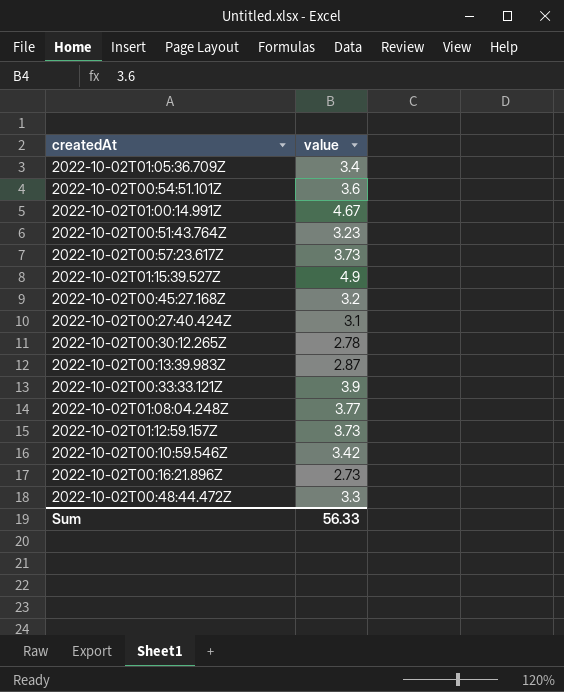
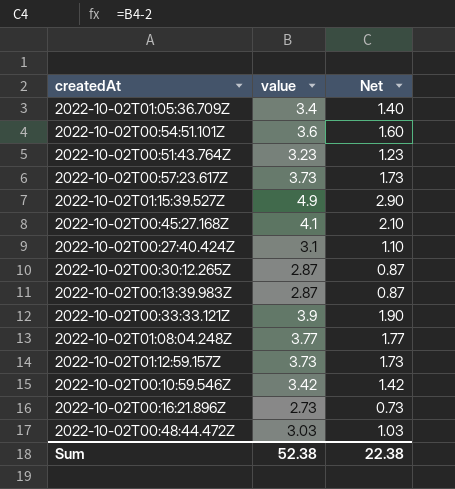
column Net | formula: none -> [value] - 2
row 2022-10-02T01:00:14.991Z: 4.67 -> none
2022-10-02T00:45:27.168Z | value: 3.2 -> 4.1
2022-10-02T00:30:12.265Z | value: 2.78 -> 2.87
2022-10-02T00:48:44.472Z | value: 3.3 -> 3.03
Sum | value: 56.33 -> 52.38

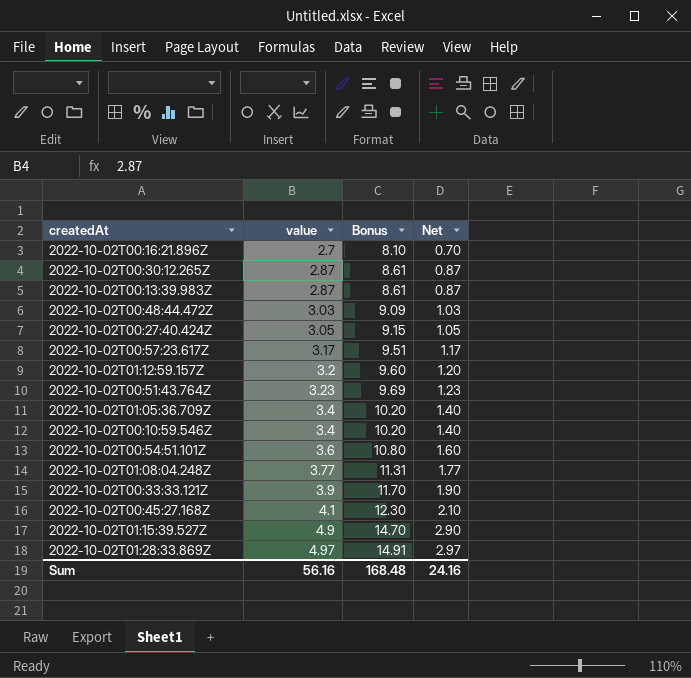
row order: none -> value ascending
column Bonus | formula: none -> [value] * 3
2022-10-02T00:16:21.896Z | value: 2.73 -> 2.7
2022-10-02T00:16:21.896Z | Net: 0.73 -> 0.70
2022-10-02T00:27:40.424Z | value: 3.1 -> 3.05
2022-10-02T00:27:40.424Z | Net: 1.10 -> 1.05
2022-10-02T00:57:23.617Z | value: 3.73 -> 3.17
2022-10-02T00:57:23.617Z | Net: 1.73 -> 1.17
2022-10-02T01:12:59.157Z | value: 3.73 -> 3.2
2022-10-02T01:12:59.157Z | Net: 1.73 -> 1.20
2022-10-02T00:10:59.546Z | value: 3.42 -> 3.4
2022-10-02T00:10:59.546Z | Net: 1.42 -> 1.40
row 2022-10-02T01:28:33.869Z: none -> 4.97 | 14.91 | 2.97
Sum | value: 52.38 -> 56.16
Sum | Net: 22.38 -> 24.16

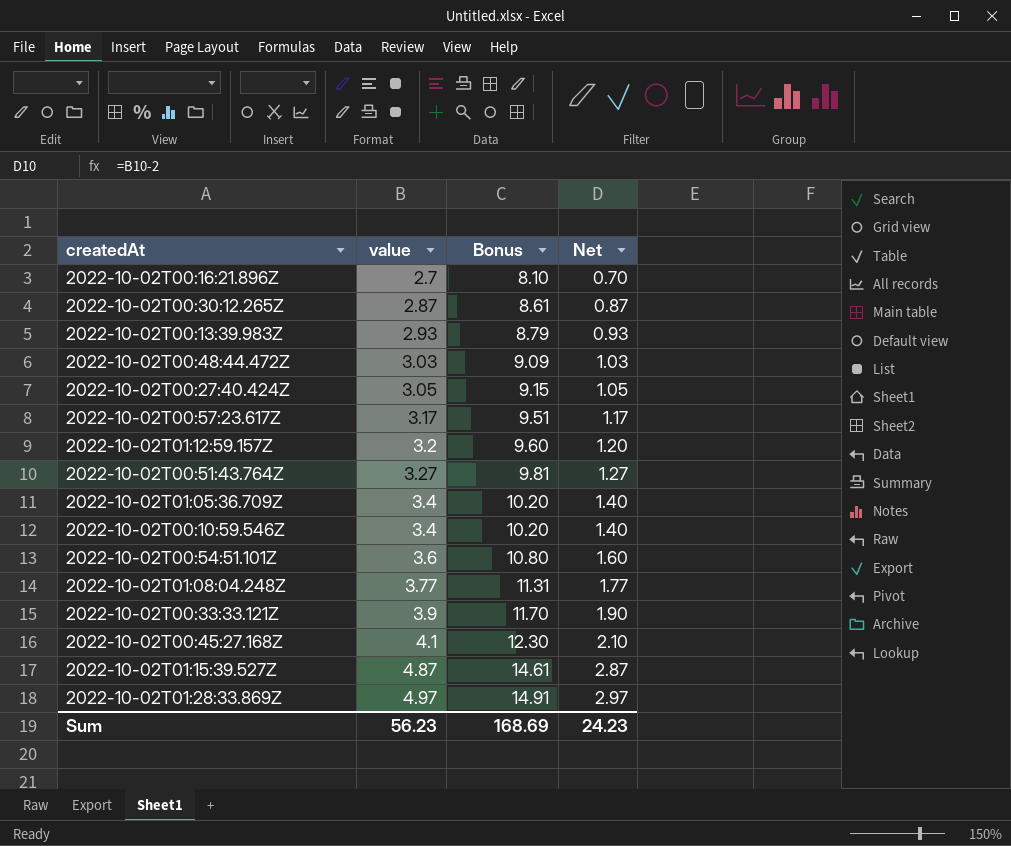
2022-10-02T00:13:39.983Z | value: 2.87 -> 2.93
2022-10-02T00:13:39.983Z | Bonus: 8.61 -> 8.79
2022-10-02T00:13:39.983Z | Net: 0.87 -> 0.93
2022-10-02T00:51:43.764Z | value: 3.23 -> 3.27
2022-10-02T00:51:43.764Z | Bonus: 9.69 -> 9.81
2022-10-02T00:51:43.764Z | Net: 1.23 -> 1.27
2022-10-02T01:15:39.527Z | value: 4.9 -> 4.87
2022-10-02T01:15:39.527Z | Bonus: 14.70 -> 14.61
2022-10-02T01:15:39.527Z | Net: 2.90 -> 2.87
Sum | value: 56.16 -> 56.23
Sum | Bonus: 168.48 -> 168.69
Sum | Net: 24.16 -> 24.23

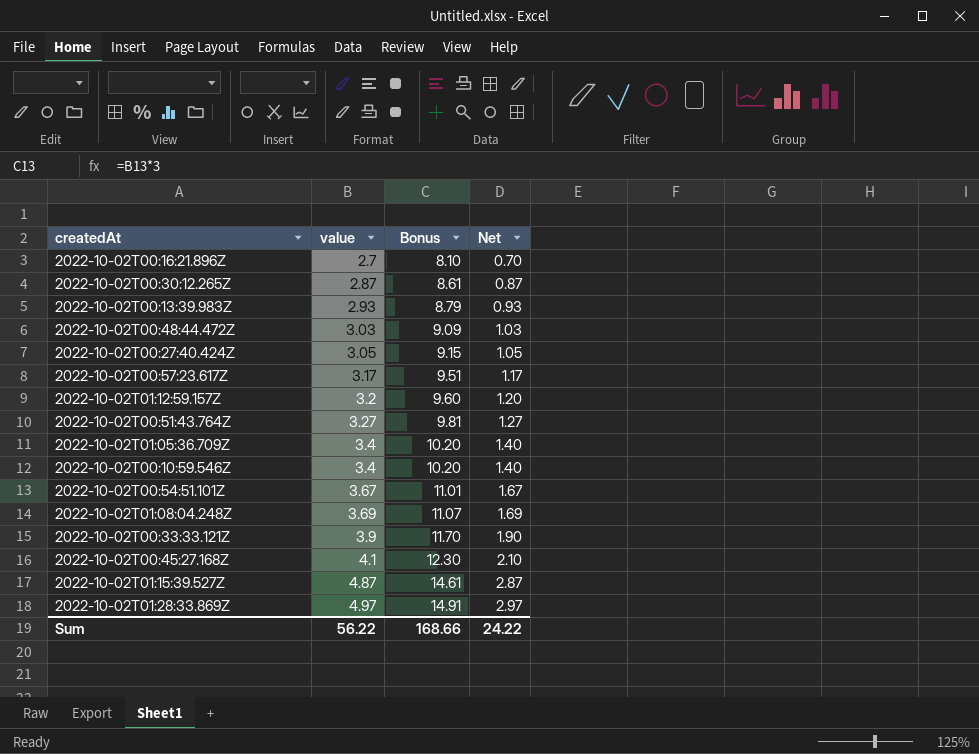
2022-10-02T00:54:51.101Z | value: 3.6 -> 3.67
2022-10-02T00:54:51.101Z | Bonus: 10.80 -> 11.01
2022-10-02T00:54:51.101Z | Net: 1.60 -> 1.67
2022-10-02T01:08:04.248Z | value: 3.77 -> 3.69
2022-10-02T01:08:04.248Z | Bonus: 11.31 -> 11.07
2022-10-02T01:08:04.248Z | Net: 1.77 -> 1.69
Sum | value: 56.23 -> 56.22
Sum | Bonus: 168.69 -> 168.66
Sum | Net: 24.23 -> 24.22

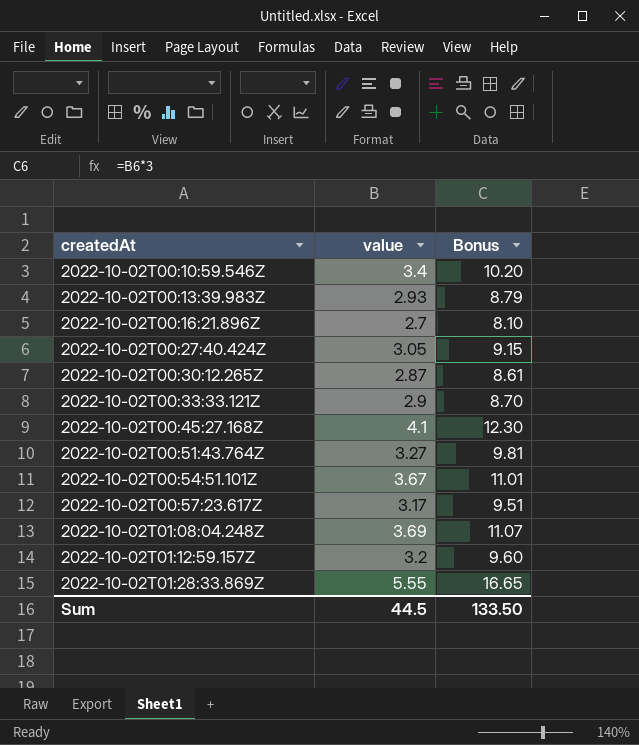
row order: value ascending -> createdAt ascending
column Net | formula: [value] - 2 -> none
row 2022-10-02T00:48:44.472Z: 3.03 | 9.09 | 1.03 -> none
row 2022-10-02T01:05:36.709Z: 3.4 | 10.20 | 1.40 -> none
row 2022-10-02T01:15:39.527Z: 4.87 | 14.61 | 2.87 -> none
2022-10-02T00:33:33.121Z | value: 3.9 -> 2.9
2022-10-02T00:33:33.121Z | Bonus: 11.70 -> 8.70
2022-10-02T01:28:33.869Z | value: 4.97 -> 5.55
2022-10-02T01:28:33.869Z | Bonus: 14.91 -> 16.65
Sum | value: 56.22 -> 44.5
Sum | Bonus: 168.66 -> 133.50

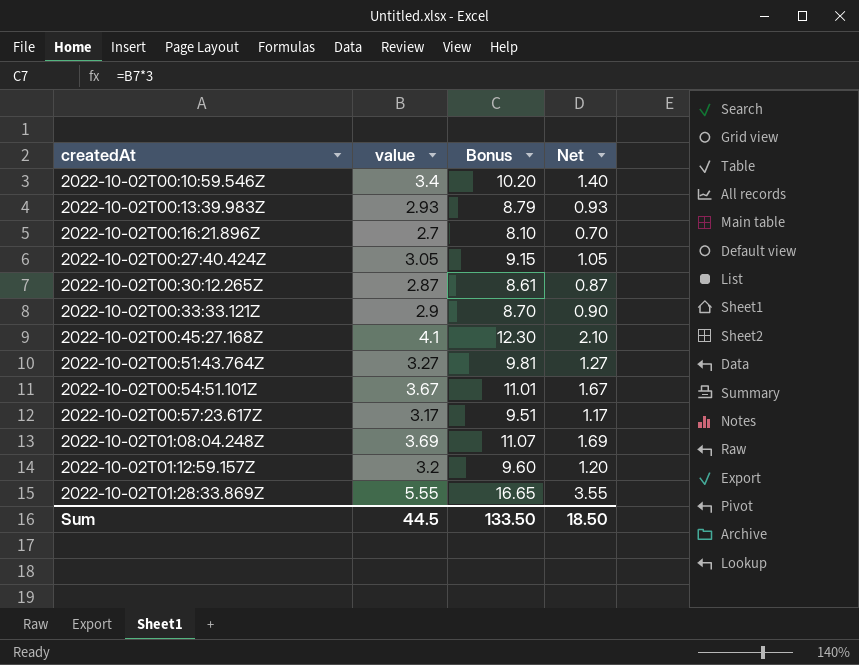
column Net | formula: none -> [value] - 2

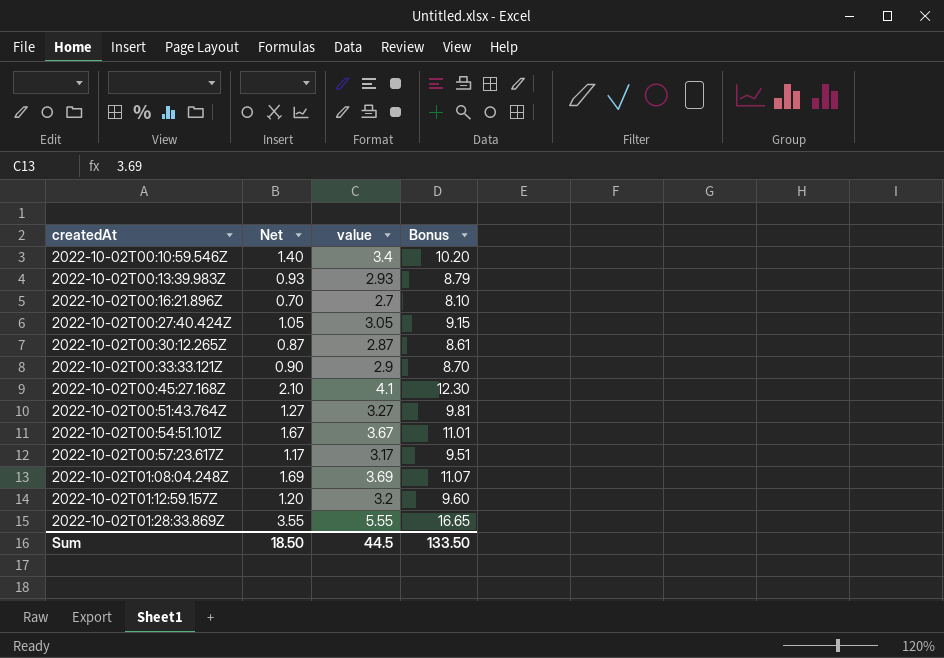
column Net | position: 4 -> 2

